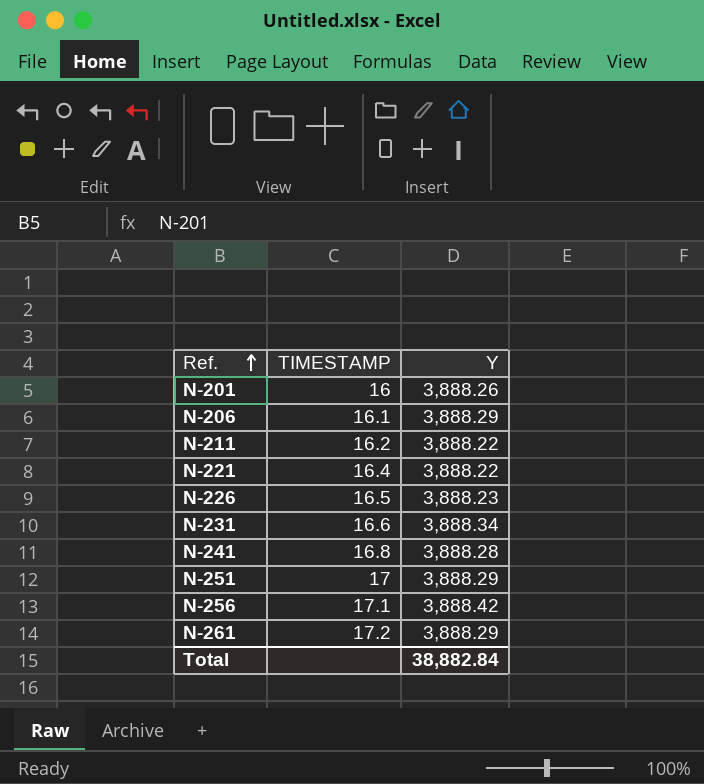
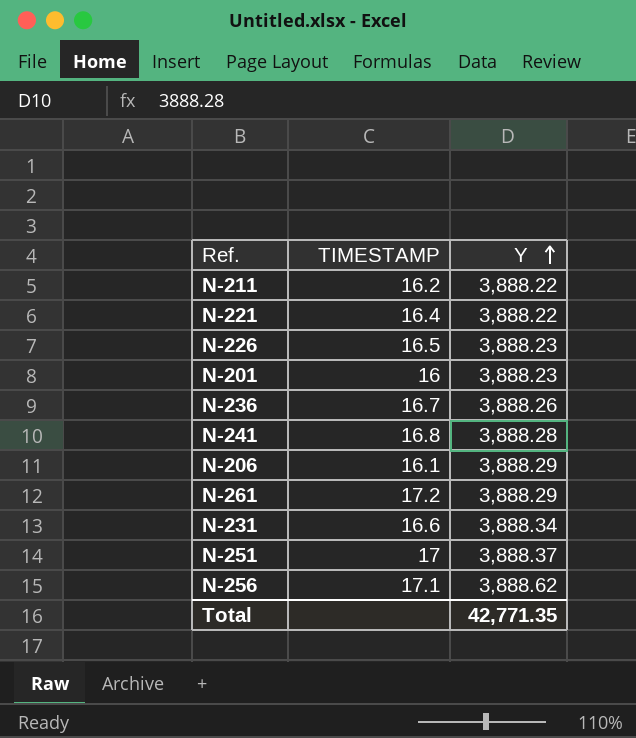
row order: Ref. ascending -> Y ascending
N-201 | Y: 3,888.26 -> 3,888.23
row N-236: none -> 16.7 | 3,888.26
N-251 | Y: 3,888.29 -> 3,888.37
N-256 | Y: 3,888.42 -> 3,888.62
Total | Y: 38,882.84 -> 42,771.35

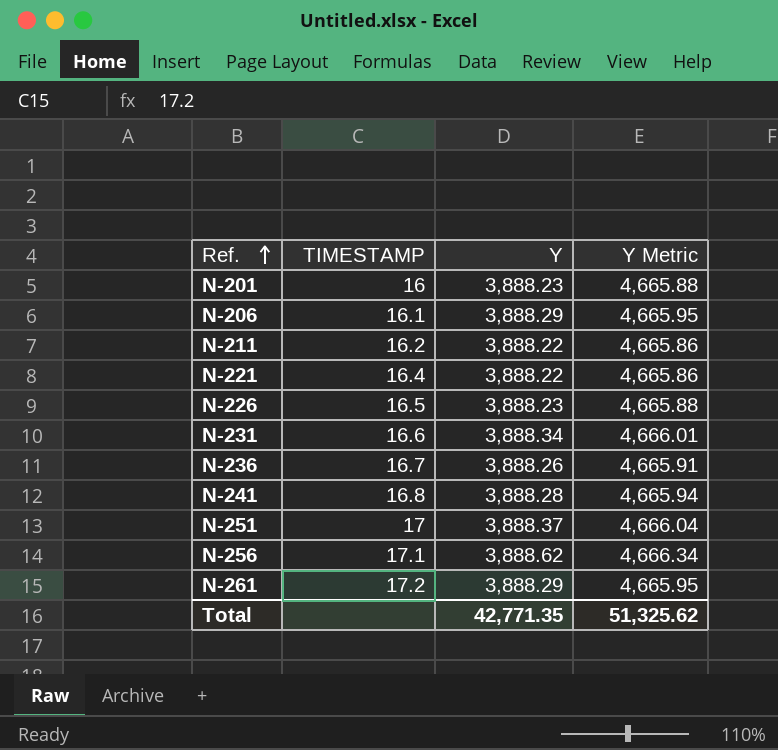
row order: Y ascending -> Ref. ascending
column Y Metric | formula: none -> [Y] * 1.2

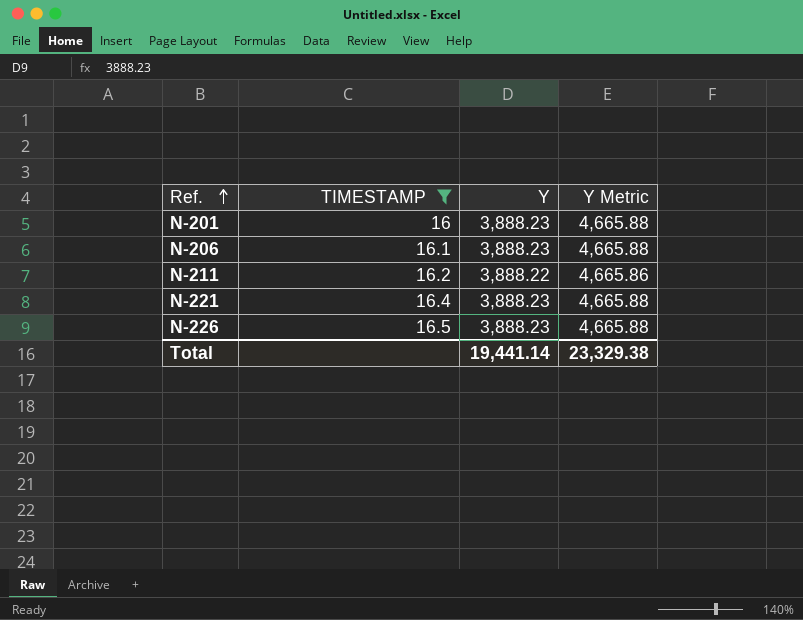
filter: none -> TIMESTAMP <= 16.5
N-206 | Y: 3,888.29 -> 3,888.23
N-206 | Y Metric: 4,665.95 -> 4,665.88
N-221 | Y: 3,888.22 -> 3,888.23
N-221 | Y Metric: 4,665.86 -> 4,665.88
Total | Y: 42,771.35 -> 19,441.14
Total | Y Metric: 51,325.62 -> 23,329.38

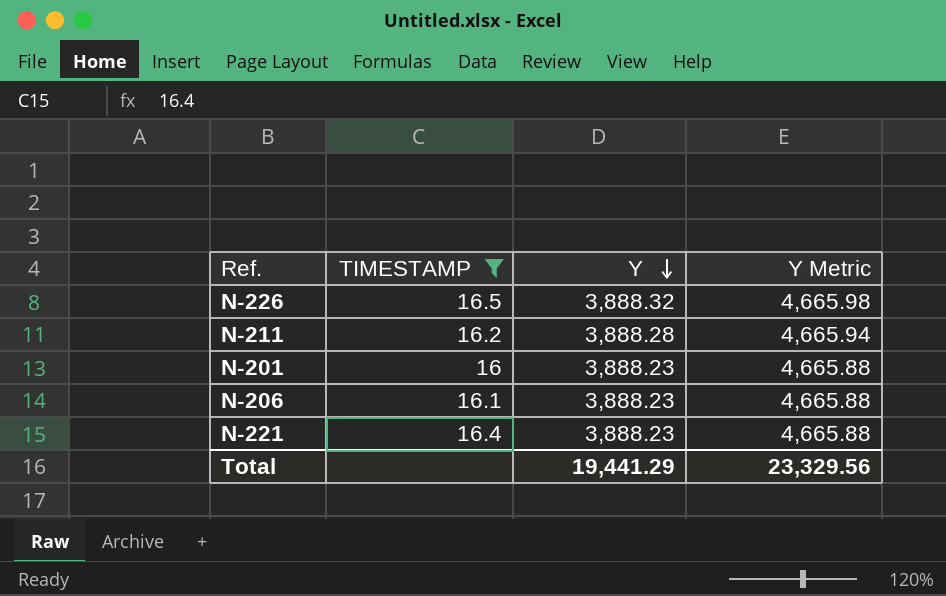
row order: Ref. ascending -> Y descending
N-226 | Y: 3,888.23 -> 3,888.32
N-226 | Y Metric: 4,665.88 -> 4,665.98
N-211 | Y: 3,888.22 -> 3,888.28
N-211 | Y Metric: 4,665.86 -> 4,665.94
Total | Y: 19,441.14 -> 19,441.29
Total | Y Metric: 23,329.38 -> 23,329.56

